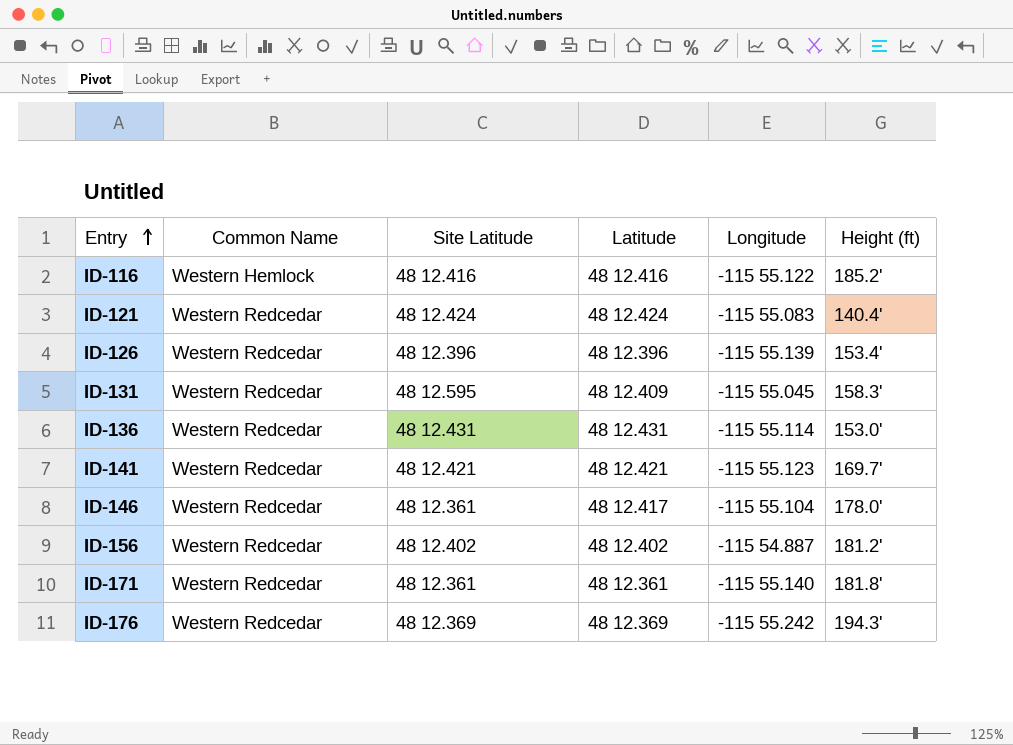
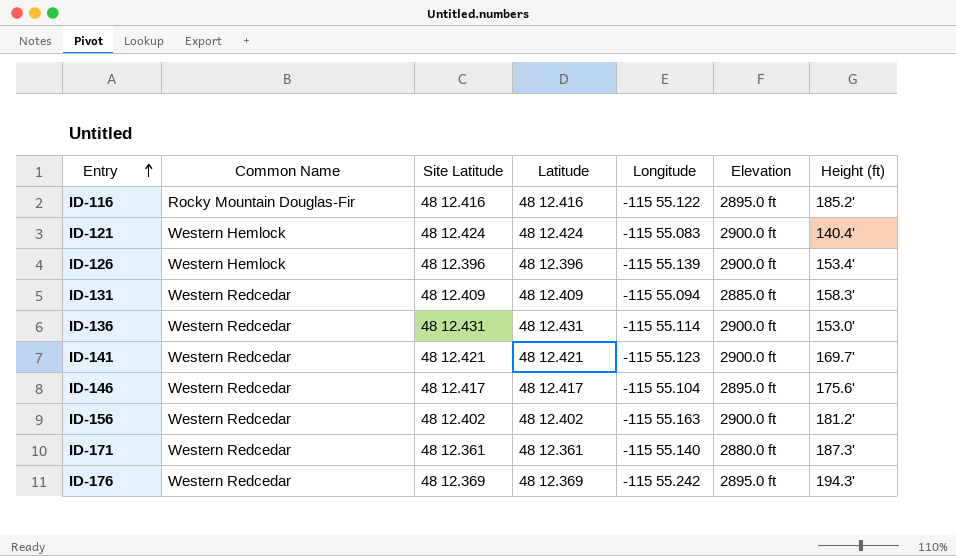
column Elevation | position: none -> 6
ID-116 | Common Name: Western Hemlock -> Rocky Mountain Douglas-Fir
ID-121 | Common Name: Western Redcedar -> Western Hemlock
ID-126 | Common Name: Western Redcedar -> Western Hemlock
ID-131 | Site Latitude: 48 12.595 -> 48 12.409
ID-131 | Longitude: -115 55.045 -> -115 55.094
ID-146 | Site Latitude: 48 12.361 -> 48 12.417
ID-146 | Height (ft): 178.0' -> 175.6'
ID-156 | Longitude: -115 54.887 -> -115 55.163
ID-171 | Height (ft): 181.8' -> 187.3'

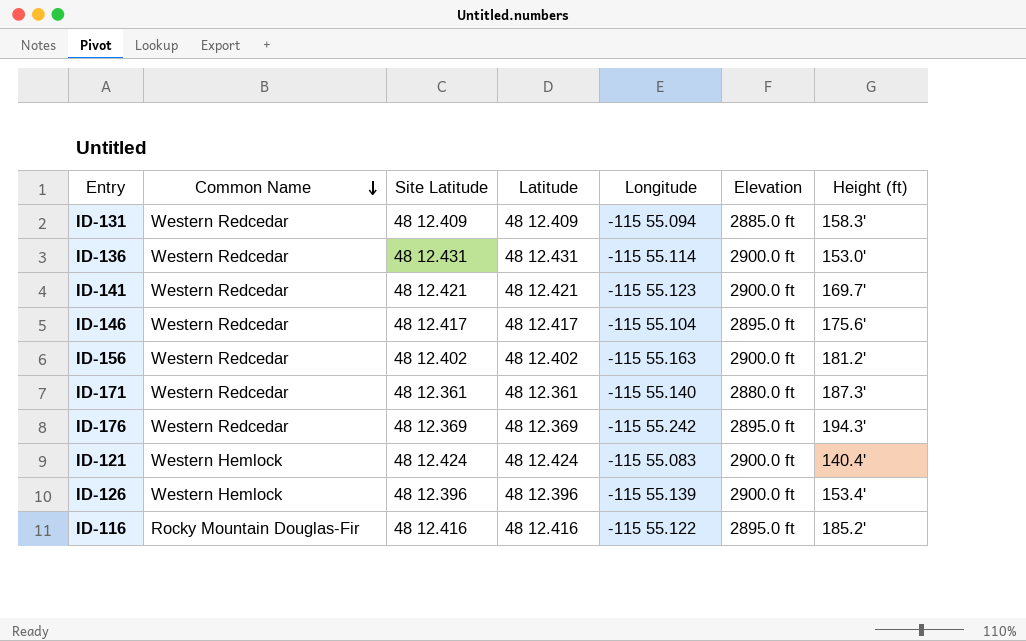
row order: Entry ascending -> Common Name descending

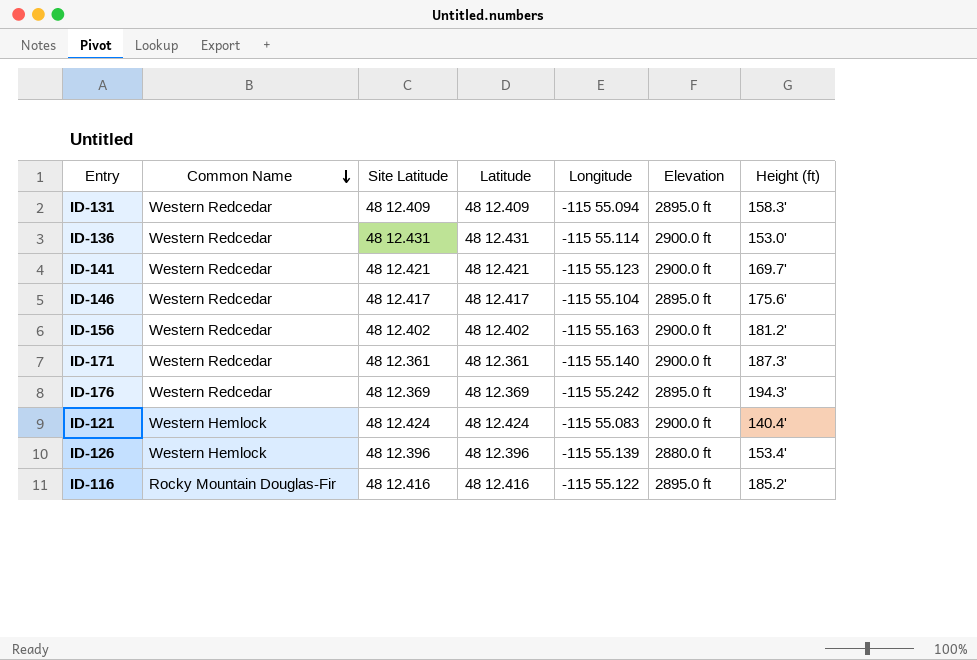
ID-131 | Elevation: 2885.0 ft -> 2895.0 ft
ID-171 | Elevation: 2880.0 ft -> 2900.0 ft
ID-126 | Elevation: 2900.0 ft -> 2880.0 ft

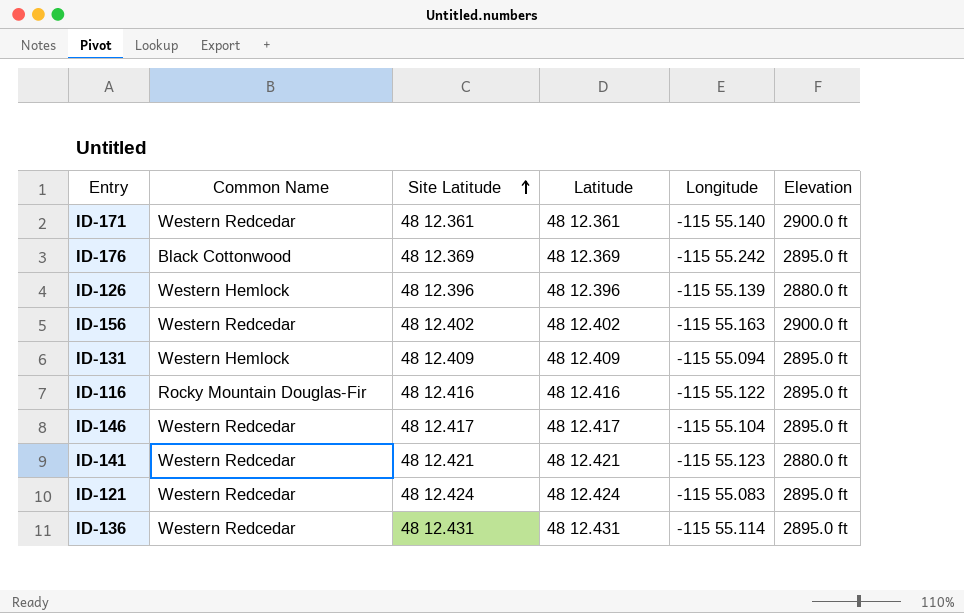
row order: Common Name descending -> Site Latitude ascending
column Height (ft) | position: 7 -> none
ID-176 | Common Name: Western Redcedar -> Black Cottonwood
ID-131 | Common Name: Western Redcedar -> Western Hemlock
ID-141 | Elevation: 2900.0 ft -> 2880.0 ft
ID-121 | Common Name: Western Hemlock -> Western Redcedar
ID-121 | Elevation: 2900.0 ft -> 2895.0 ft
ID-136 | Elevation: 2900.0 ft -> 2895.0 ft

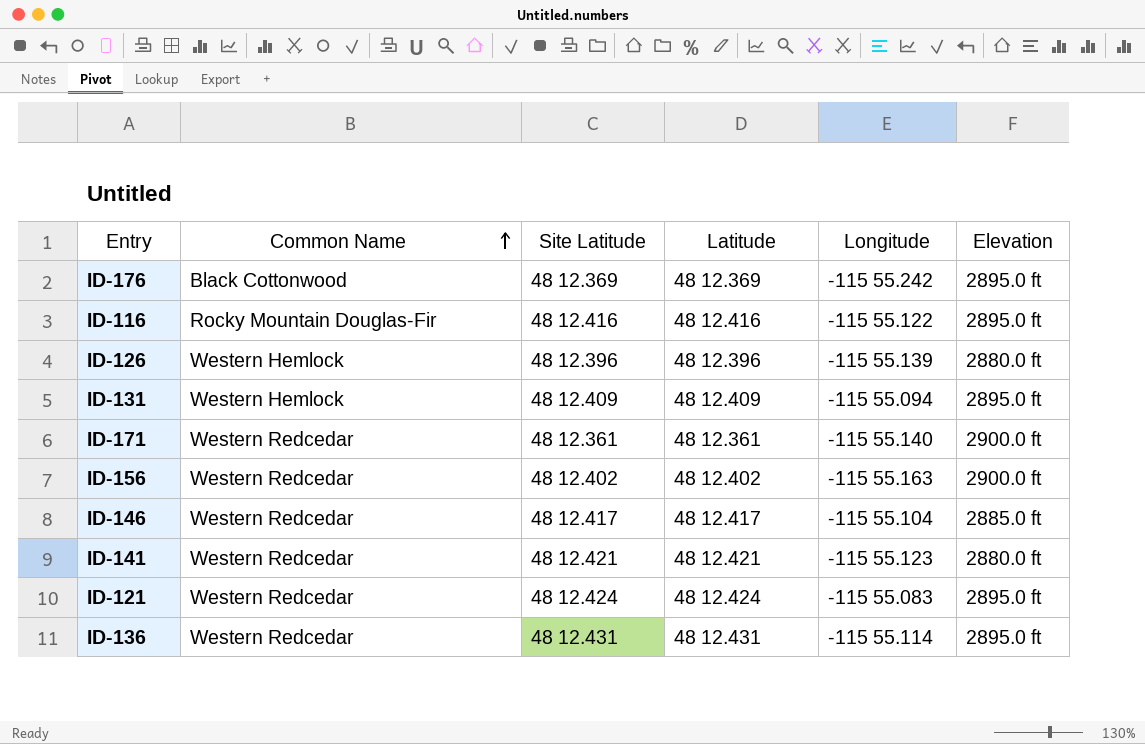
row order: Site Latitude ascending -> Common Name ascending
ID-146 | Elevation: 2895.0 ft -> 2885.0 ft

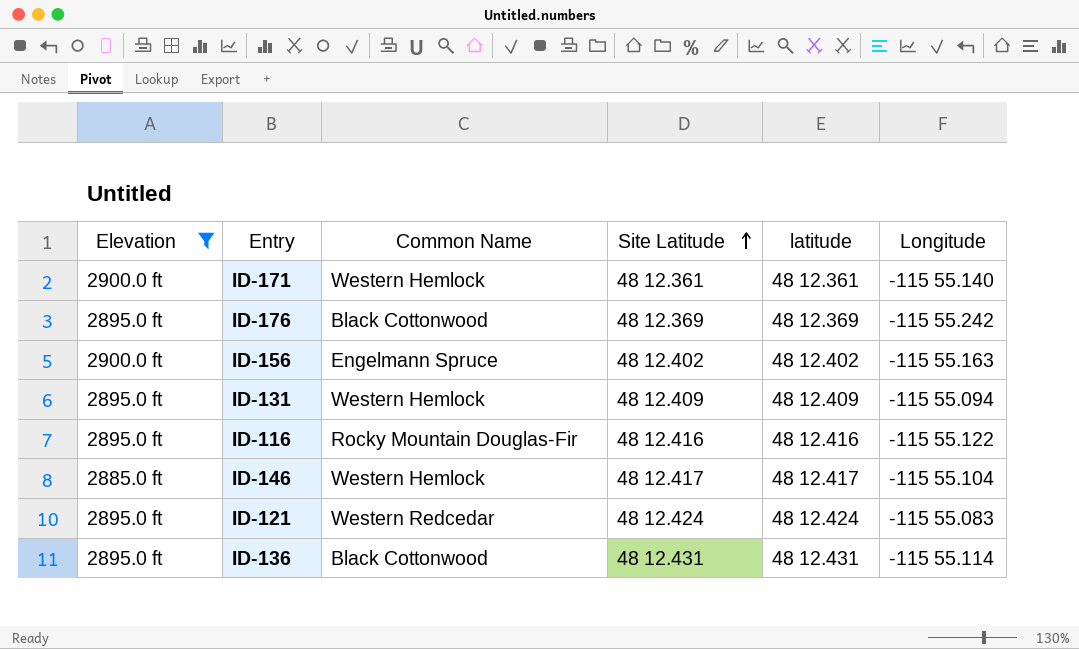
filter: none -> Elevation != 2880.0 ft
row order: Common Name ascending -> Site Latitude ascending
column Elevation | position: 6 -> 1
column name: Latitude -> latitude
ID-171 | Common Name: Western Redcedar -> Western Hemlock
ID-156 | Common Name: Western Redcedar -> Engelmann Spruce
ID-146 | Common Name: Western Redcedar -> Western Hemlock
ID-136 | Common Name: Western Redcedar -> Black Cottonwood

